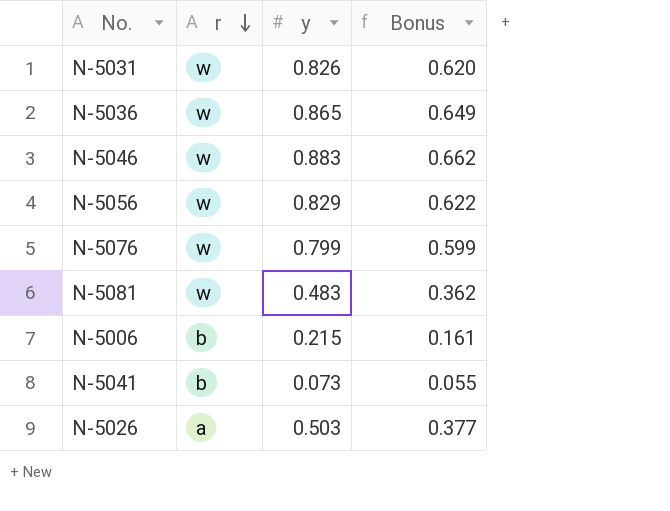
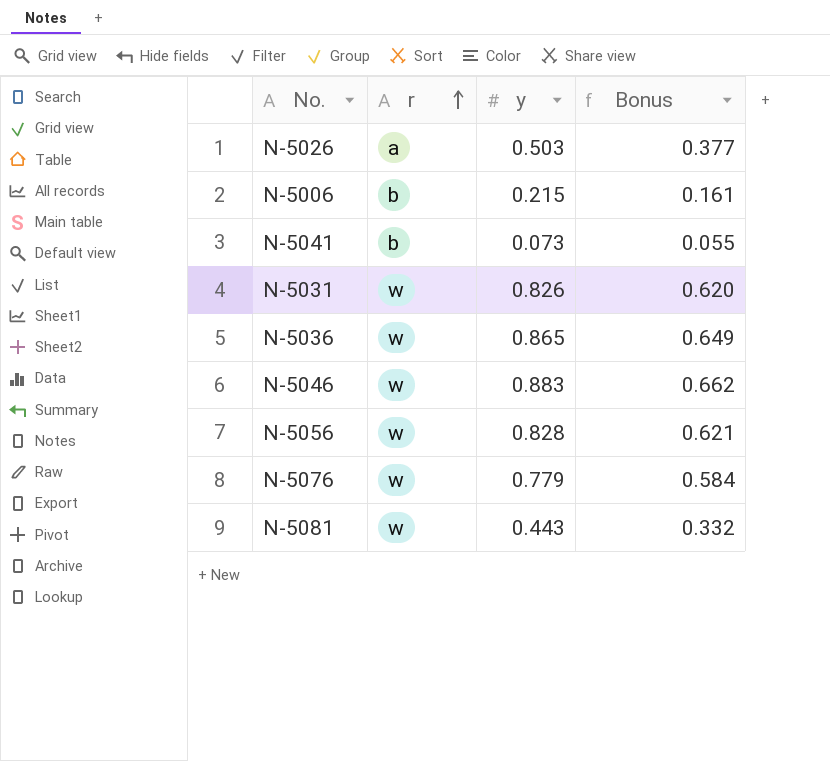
row order: r descending -> r ascending
N-5056 | y: 0.829 -> 0.828
N-5056 | Bonus: 0.622 -> 0.621
N-5076 | y: 0.799 -> 0.779
N-5076 | Bonus: 0.599 -> 0.584
N-5081 | y: 0.483 -> 0.443
N-5081 | Bonus: 0.362 -> 0.332

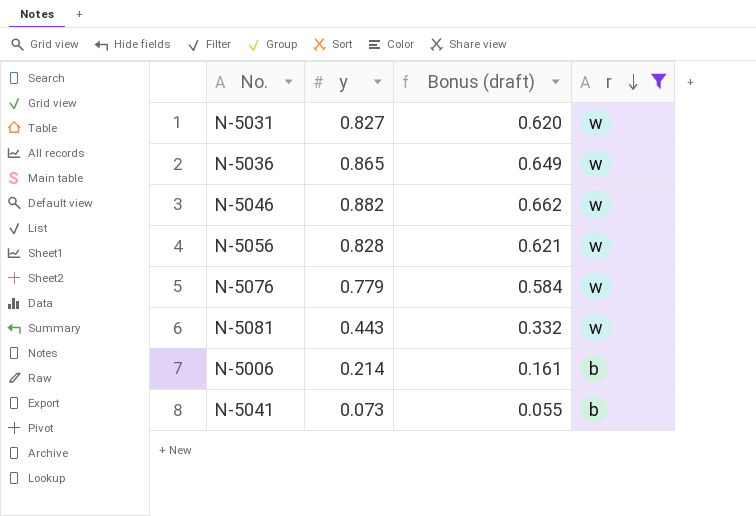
filter: none -> r != a
row order: r ascending -> r descending
column name: Bonus -> Bonus (draft)
column r | position: 2 -> 4
N-5031 | y: 0.826 -> 0.827
N-5046 | y: 0.883 -> 0.882
N-5006 | y: 0.215 -> 0.214

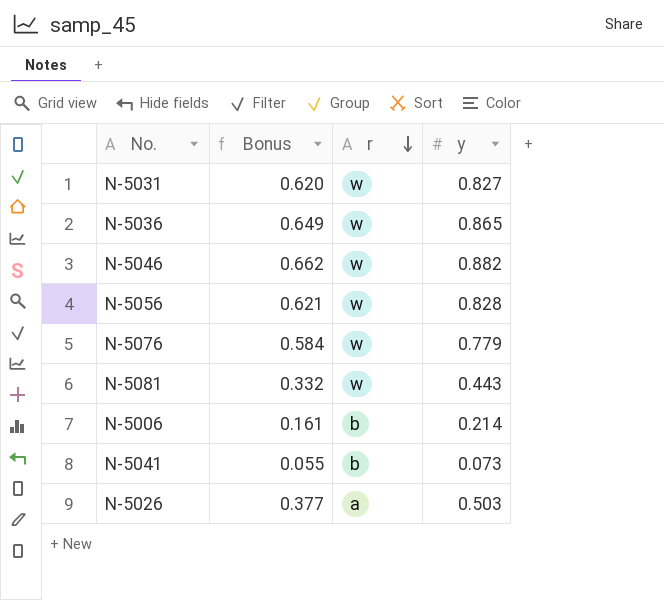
filter: r != a -> none
column name: Bonus (draft) -> Bonus
column y | position: 2 -> 4

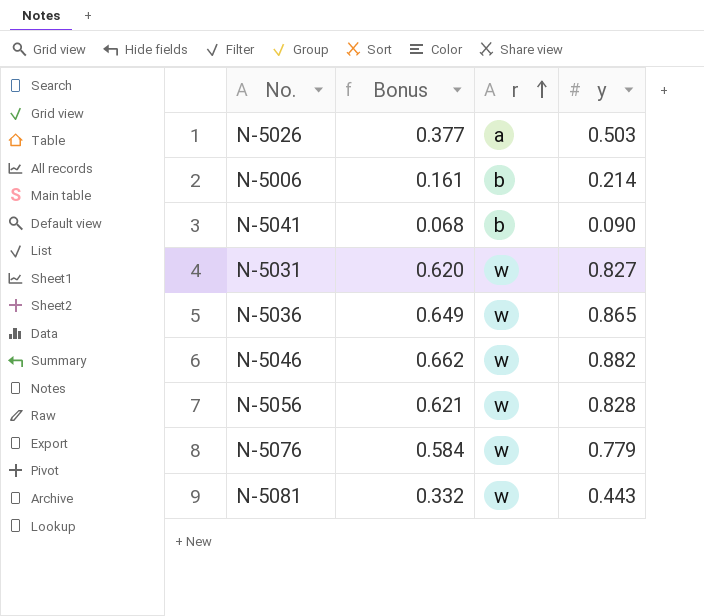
row order: r descending -> r ascending
N-5041 | Bonus: 0.055 -> 0.068
N-5041 | y: 0.073 -> 0.090

